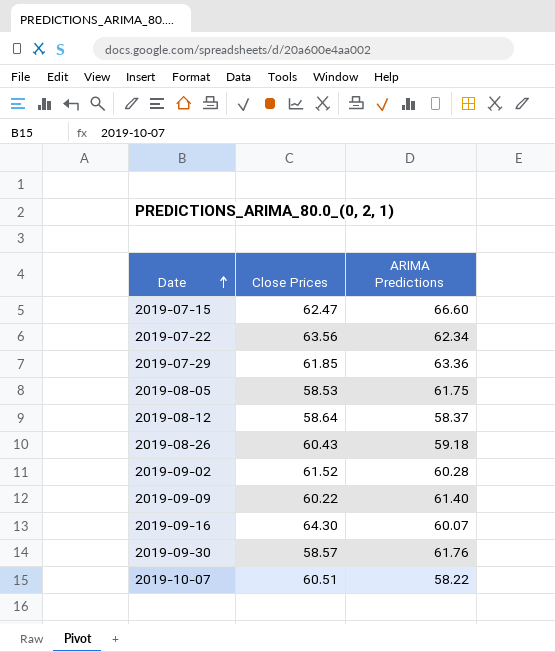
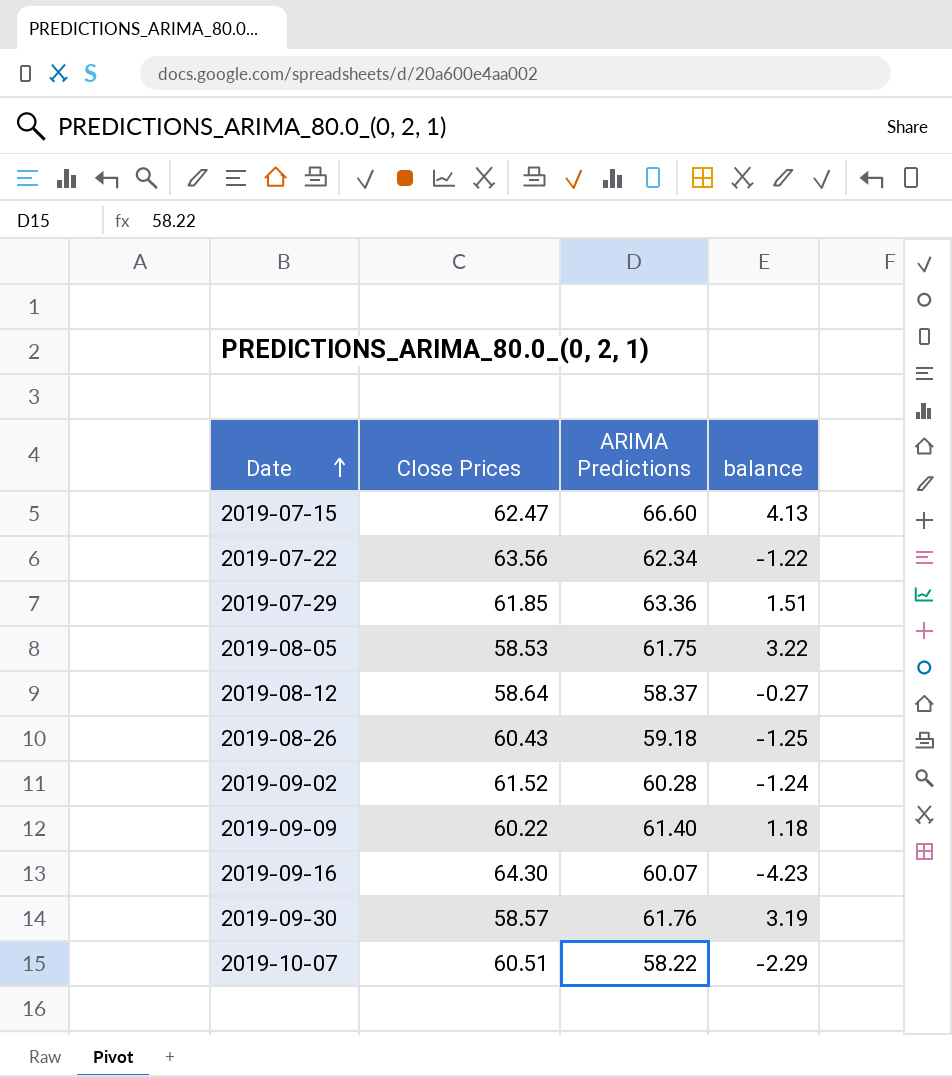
column balance | formula: none -> [ARIMA Predictions] - [Close Prices]

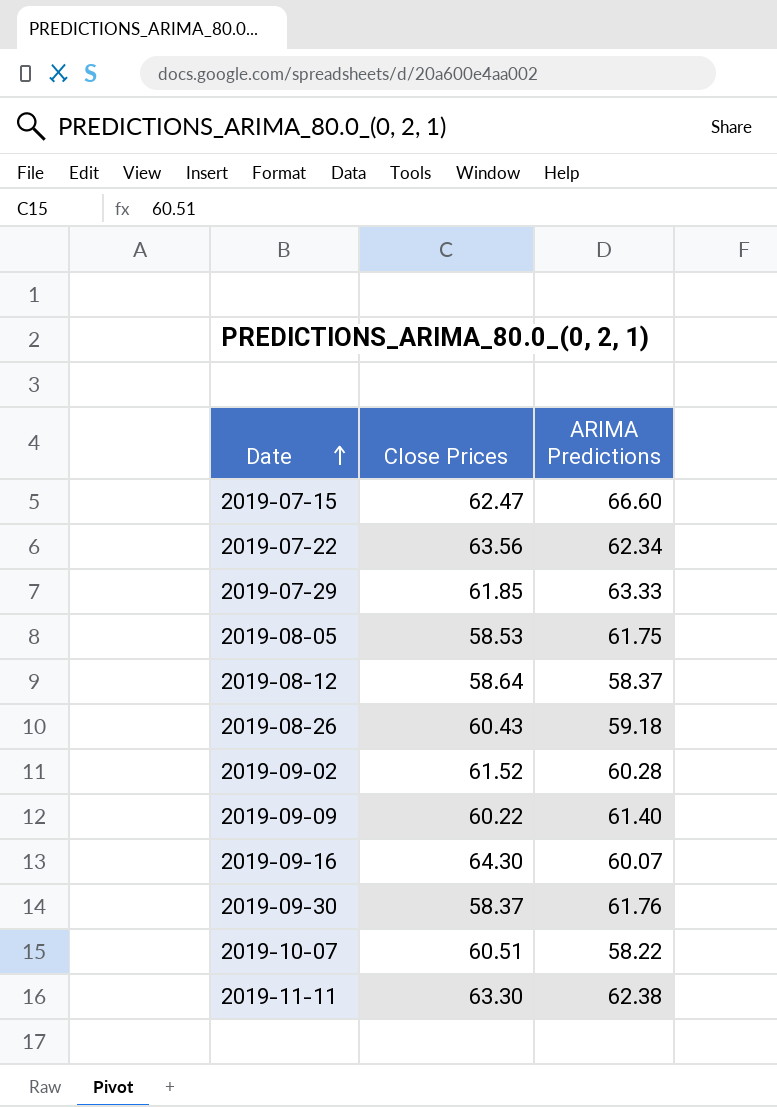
column balance | formula: [ARIMA Predictions] - [Close Prices] -> none
2019-07-29 | ARIMA Predictions: 63.36 -> 63.33
2019-09-30 | Close Prices: 58.57 -> 58.37
row 2019-11-11: none -> 63.30 | 62.38

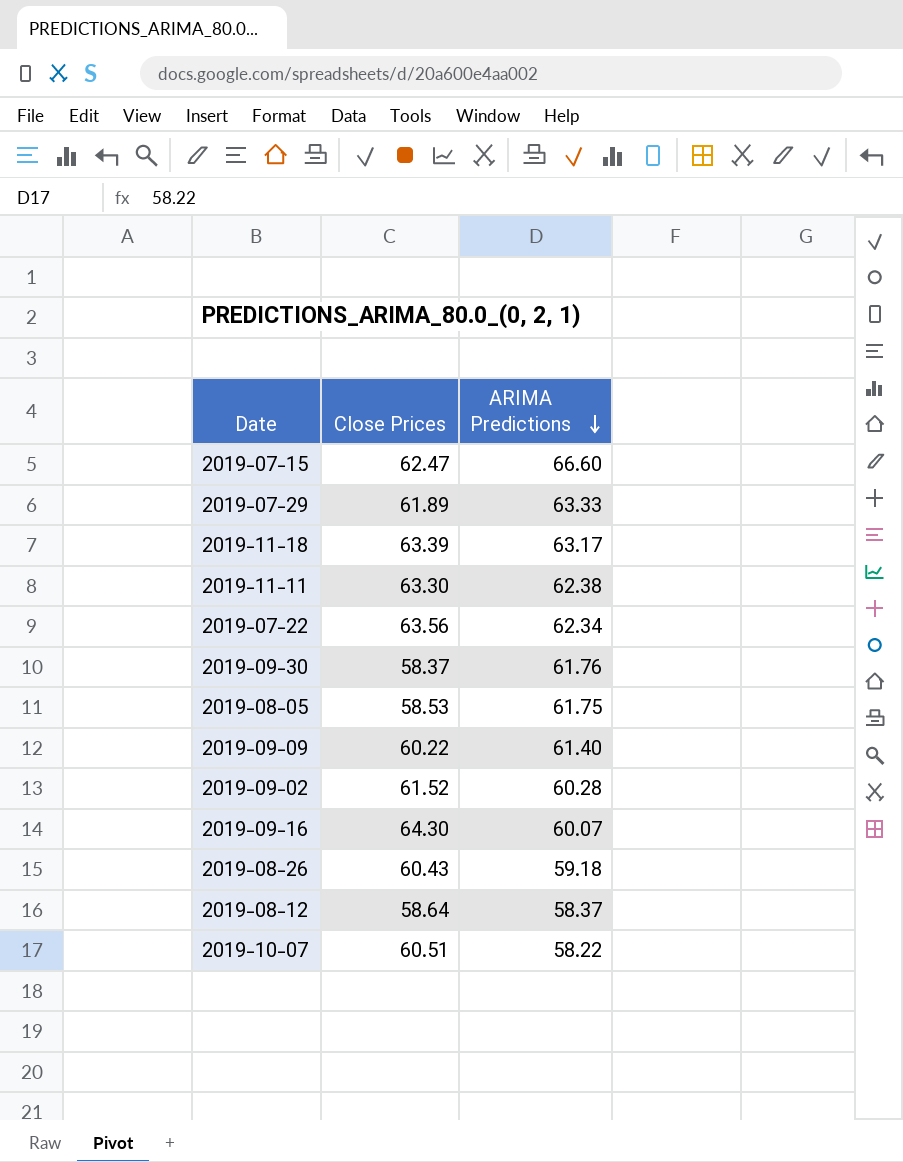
row order: Date ascending -> ARIMA Predictions descending
2019-07-29 | Close Prices: 61.85 -> 61.89
row 2019-11-18: none -> 63.39 | 63.17

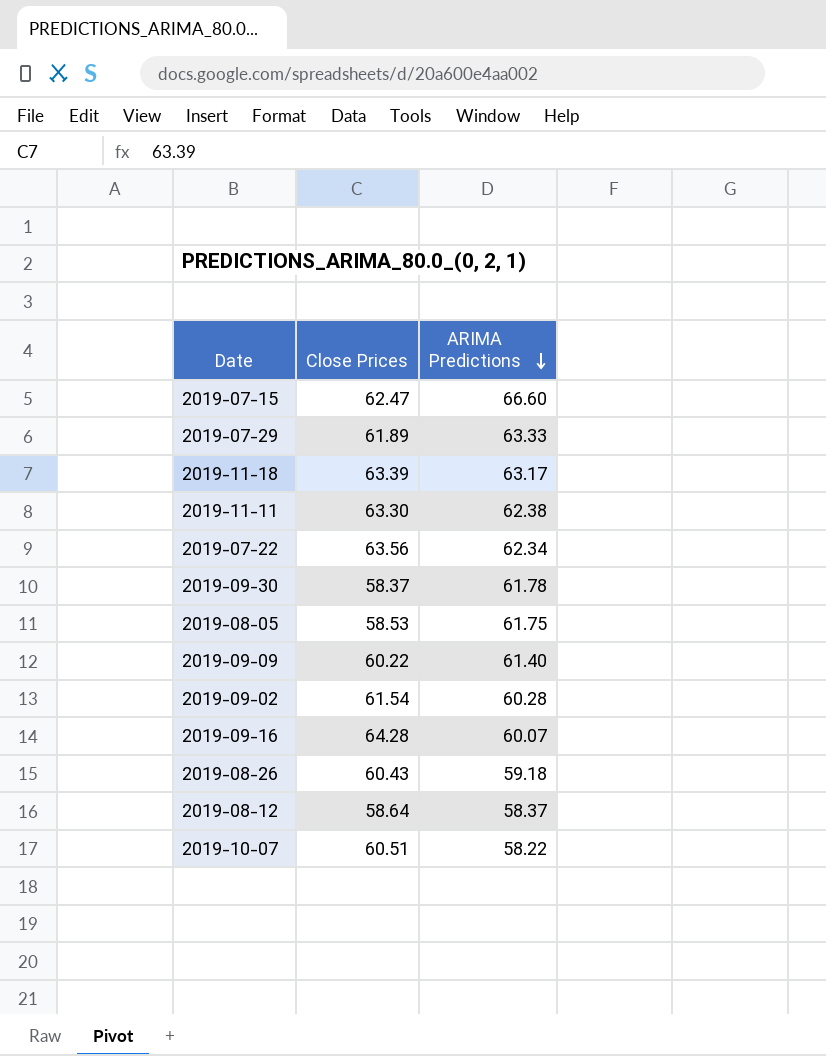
2019-09-30 | ARIMA Predictions: 61.76 -> 61.78
2019-09-02 | Close Prices: 61.52 -> 61.54
2019-09-16 | Close Prices: 64.30 -> 64.28

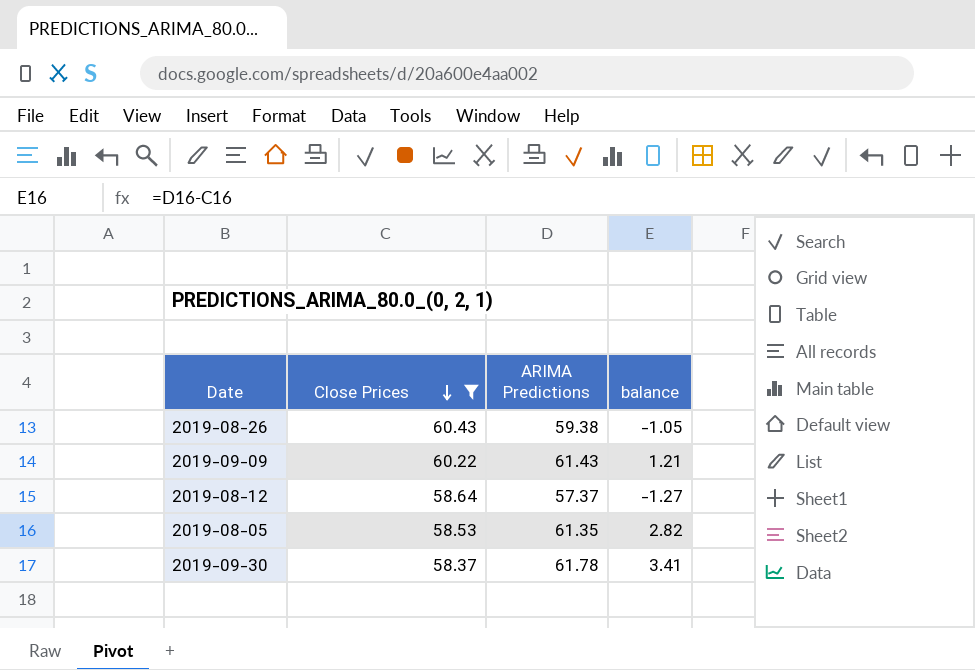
filter: none -> Close Prices <= 60.43
row order: ARIMA Predictions descending -> Close Prices descending
column balance | formula: none -> [ARIMA Predictions] - [Close Prices]
2019-08-26 | ARIMA Predictions: 59.18 -> 59.38
2019-09-09 | ARIMA Predictions: 61.40 -> 61.43
2019-08-12 | ARIMA Predictions: 58.37 -> 57.37
2019-08-05 | ARIMA Predictions: 61.75 -> 61.35

